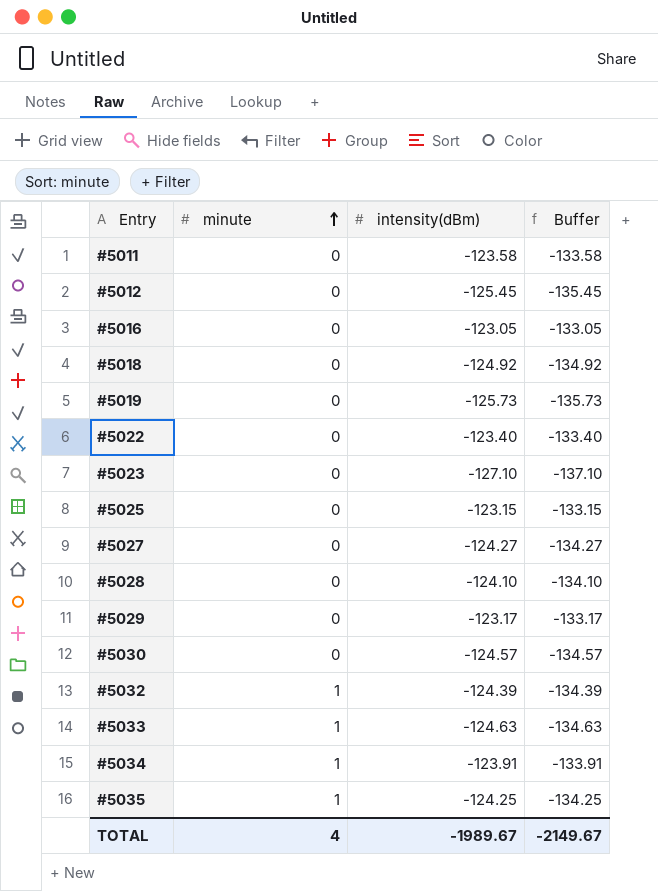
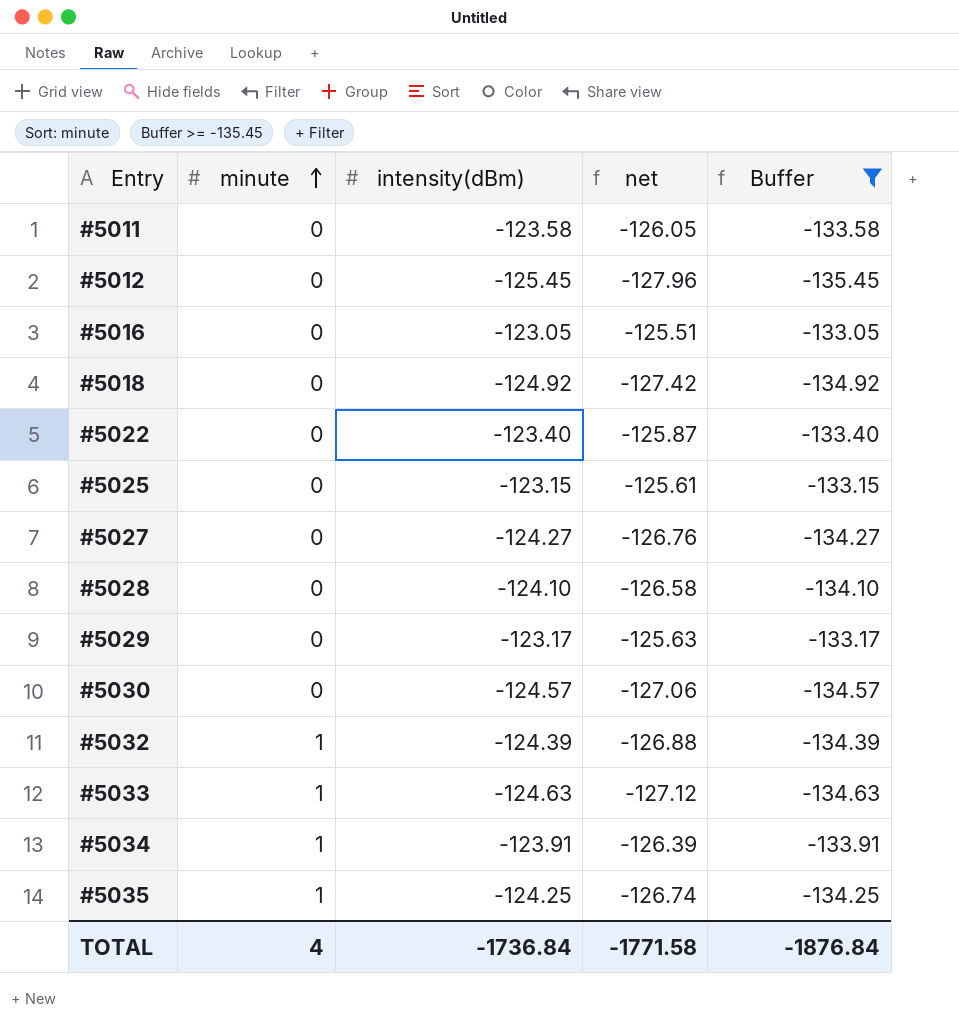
filter: none -> Buffer >= -135.45
column net | formula: none -> [intensity(dBm)] * 1.02
TOTAL | intensity(dBm): -1989.67 -> -1736.84
TOTAL | Buffer: -2149.67 -> -1876.84

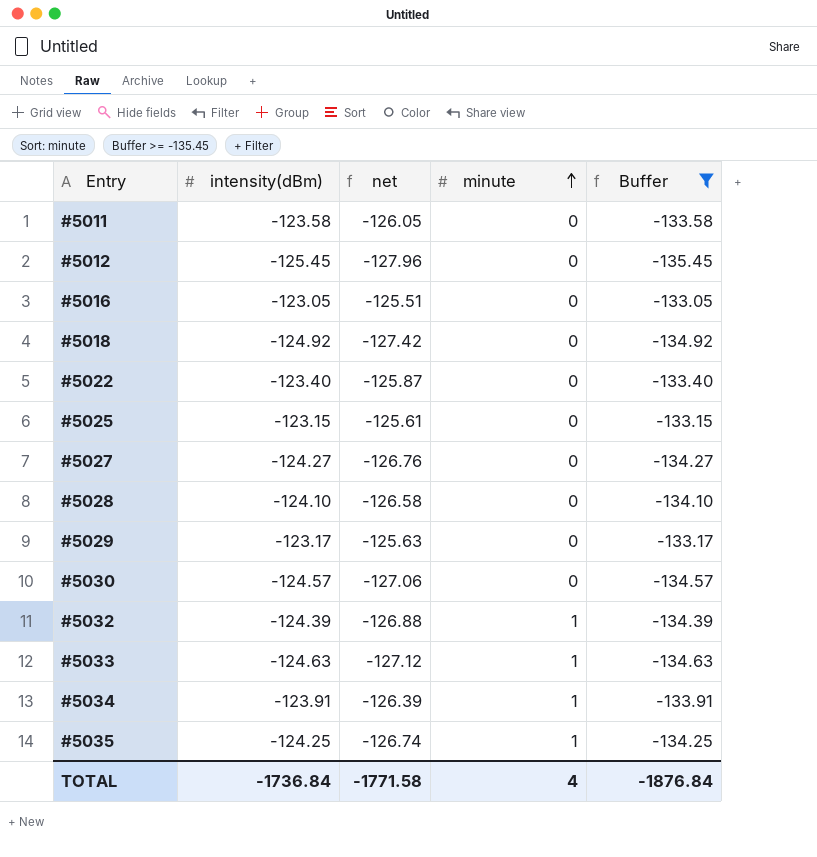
column minute | position: 2 -> 4

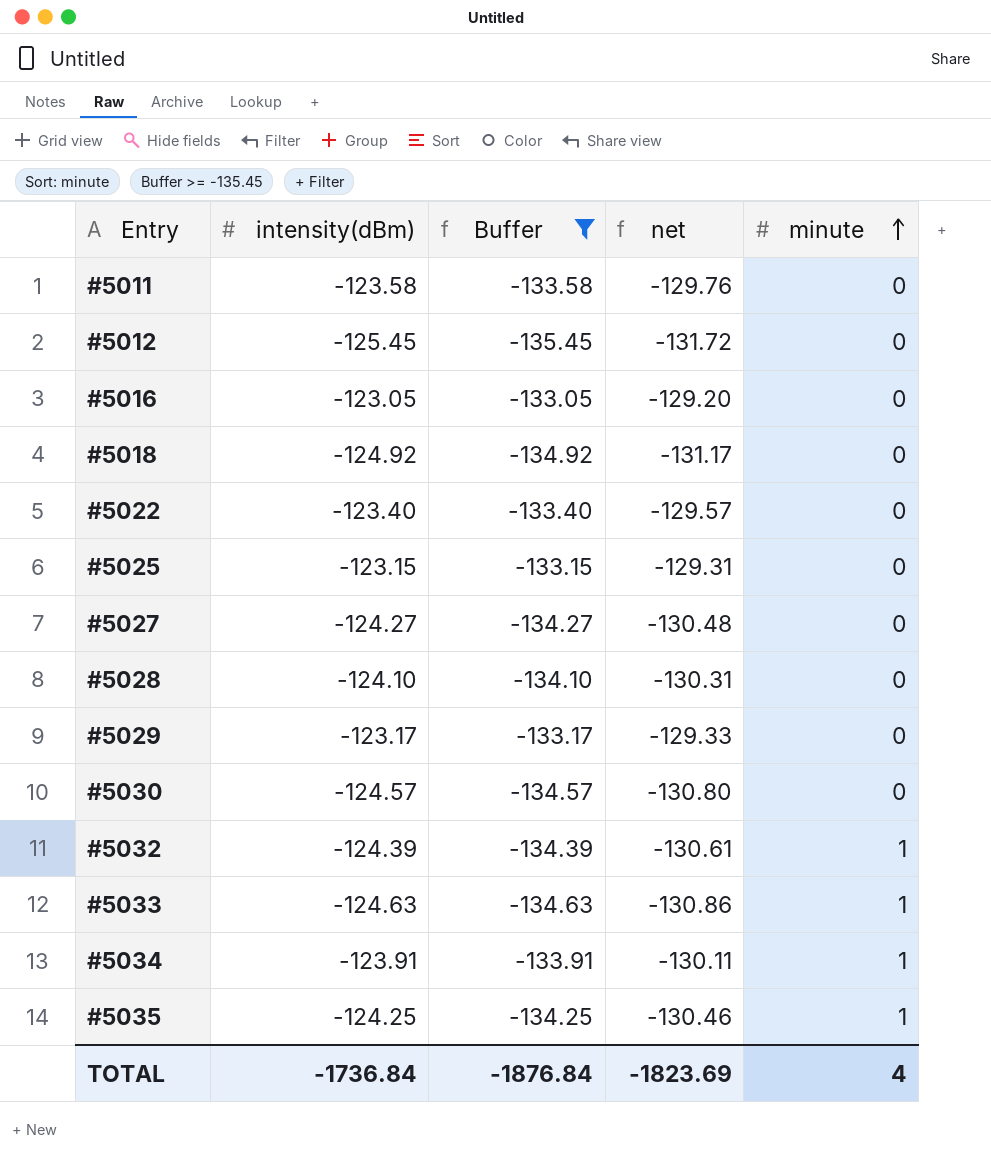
column Buffer | position: 5 -> 3
column net | formula: [intensity(dBm)] * 1.02 -> [intensity(dBm)] * 1.05
TOTAL | net: -1771.58 -> -1823.69

